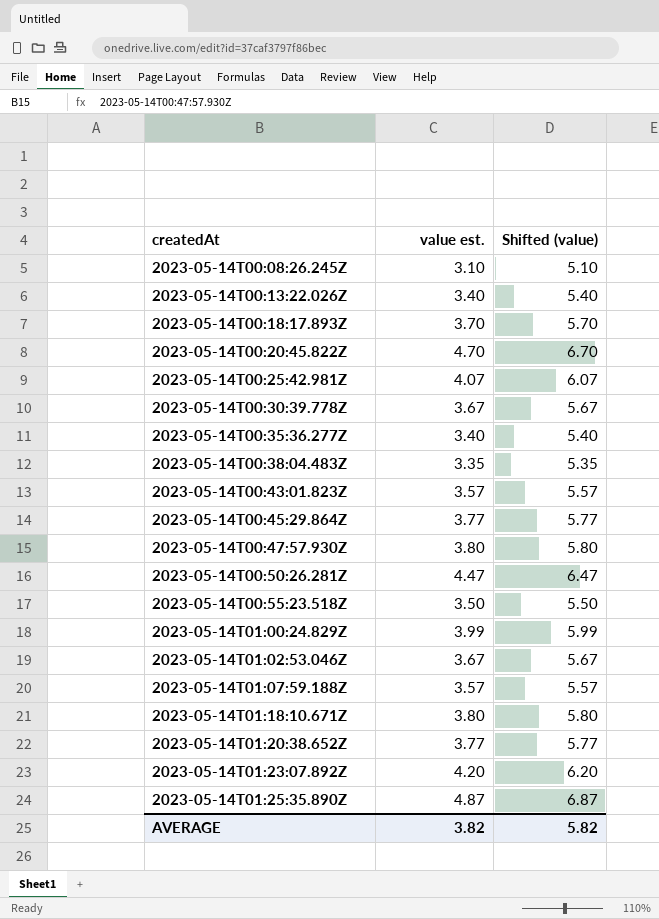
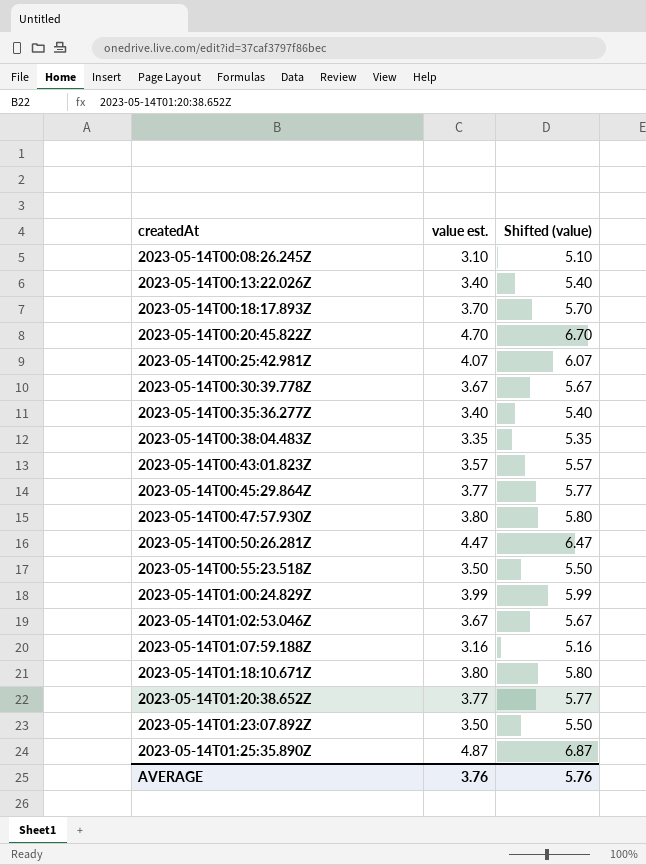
2023-05-14T01:07:59.188Z | value est.: 3.57 -> 3.16
2023-05-14T01:07:59.188Z | Shifted (value): 5.57 -> 5.16
2023-05-14T01:23:07.892Z | value est.: 4.20 -> 3.50
2023-05-14T01:23:07.892Z | Shifted (value): 6.20 -> 5.50
AVERAGE | value est.: 3.82 -> 3.76
AVERAGE | Shifted (value): 5.82 -> 5.76

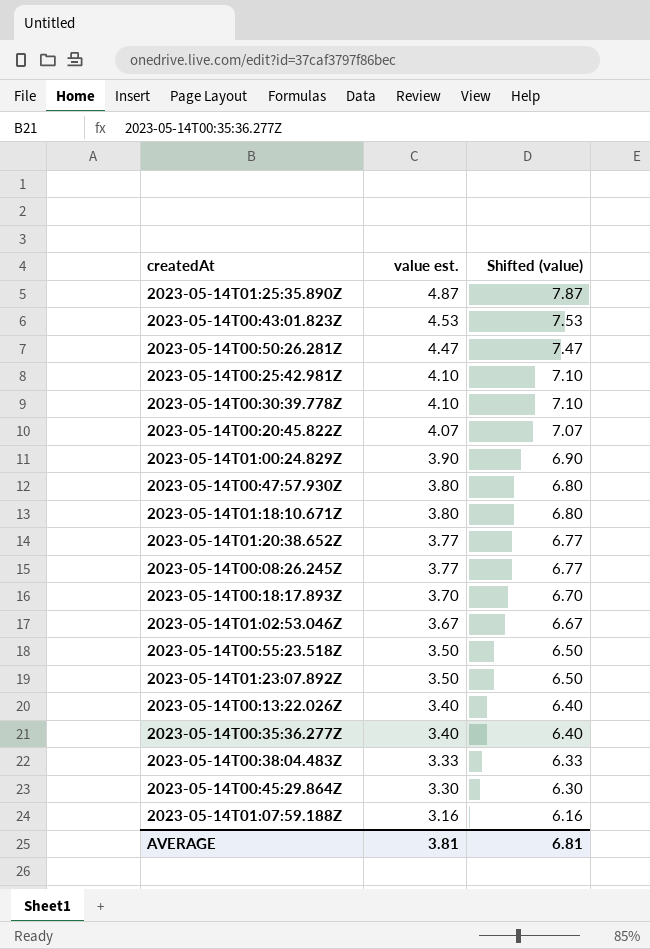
row order: createdAt ascending -> value est. descending
column Shifted (value) | formula: [value est.] + 2 -> [value est.] + 3
2023-05-14T00:43:01.823Z | value est.: 3.57 -> 4.53
2023-05-14T00:25:42.981Z | value est.: 4.07 -> 4.10
2023-05-14T00:30:39.778Z | value est.: 3.67 -> 4.10
2023-05-14T00:20:45.822Z | value est.: 4.70 -> 4.07
2023-05-14T01:00:24.829Z | value est.: 3.99 -> 3.90
2023-05-14T00:08:26.245Z | value est.: 3.10 -> 3.77
2023-05-14T00:38:04.483Z | value est.: 3.35 -> 3.33
2023-05-14T00:45:29.864Z | value est.: 3.77 -> 3.30
AVERAGE | value est.: 3.76 -> 3.81
AVERAGE | Shifted (value): 5.76 -> 6.81

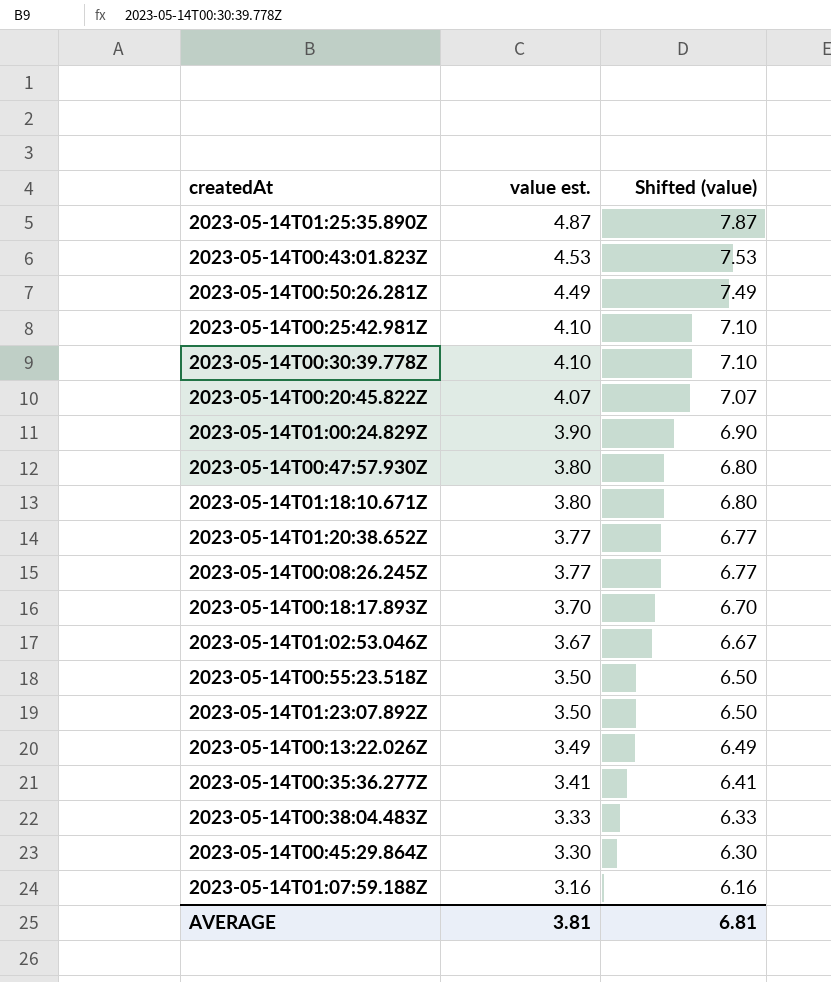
2023-05-14T00:50:26.281Z | value est.: 4.47 -> 4.49
2023-05-14T00:50:26.281Z | Shifted (value): 7.47 -> 7.49
2023-05-14T00:13:22.026Z | value est.: 3.40 -> 3.49
2023-05-14T00:13:22.026Z | Shifted (value): 6.40 -> 6.49
2023-05-14T00:35:36.277Z | value est.: 3.40 -> 3.41
2023-05-14T00:35:36.277Z | Shifted (value): 6.40 -> 6.41

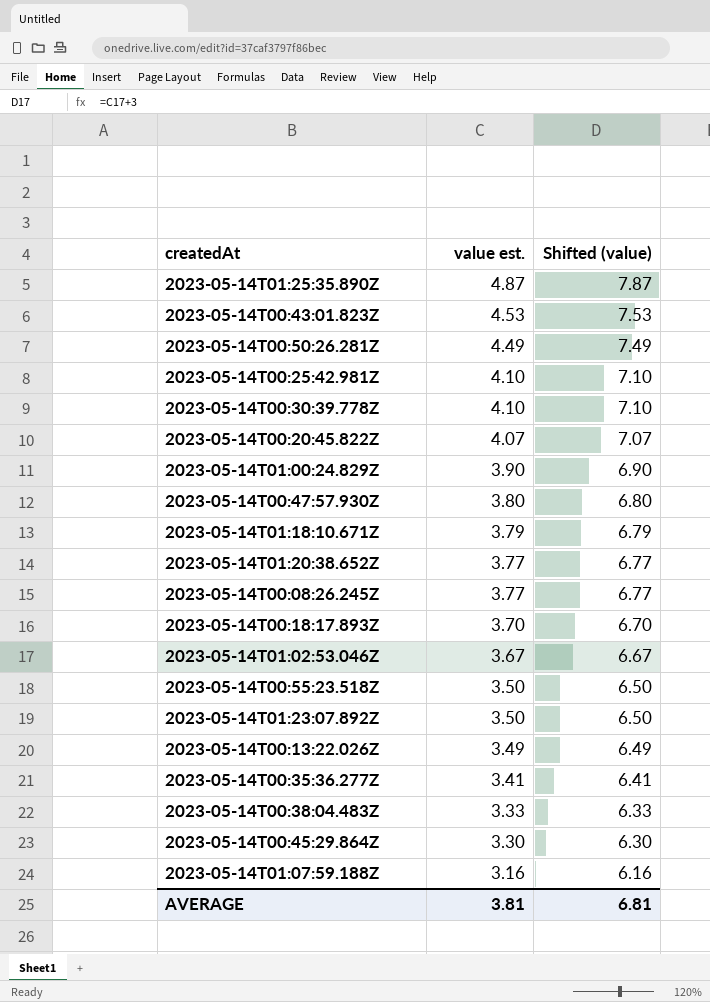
2023-05-14T01:18:10.671Z | value est.: 3.80 -> 3.79
2023-05-14T01:18:10.671Z | Shifted (value): 6.80 -> 6.79

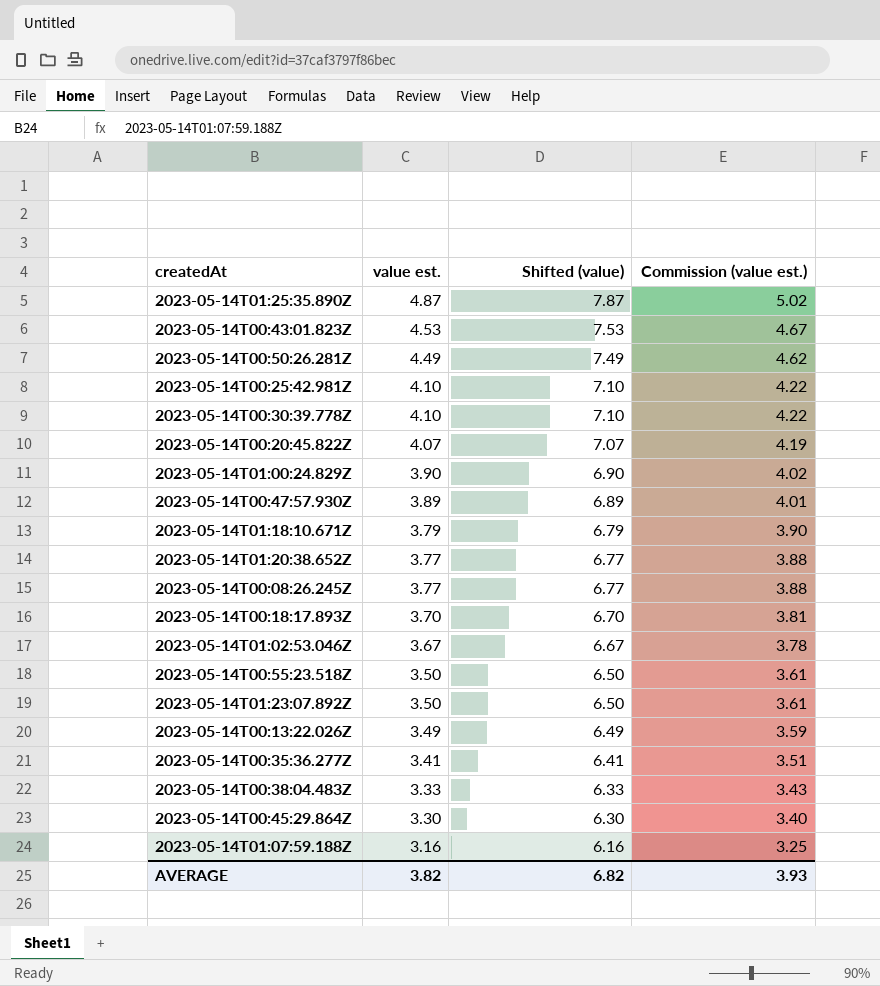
column Commission (value est.) | formula: none -> [value est.] * 1.03
2023-05-14T00:47:57.930Z | value est.: 3.80 -> 3.89
2023-05-14T00:47:57.930Z | Shifted (value): 6.80 -> 6.89
AVERAGE | value est.: 3.81 -> 3.82
AVERAGE | Shifted (value): 6.81 -> 6.82

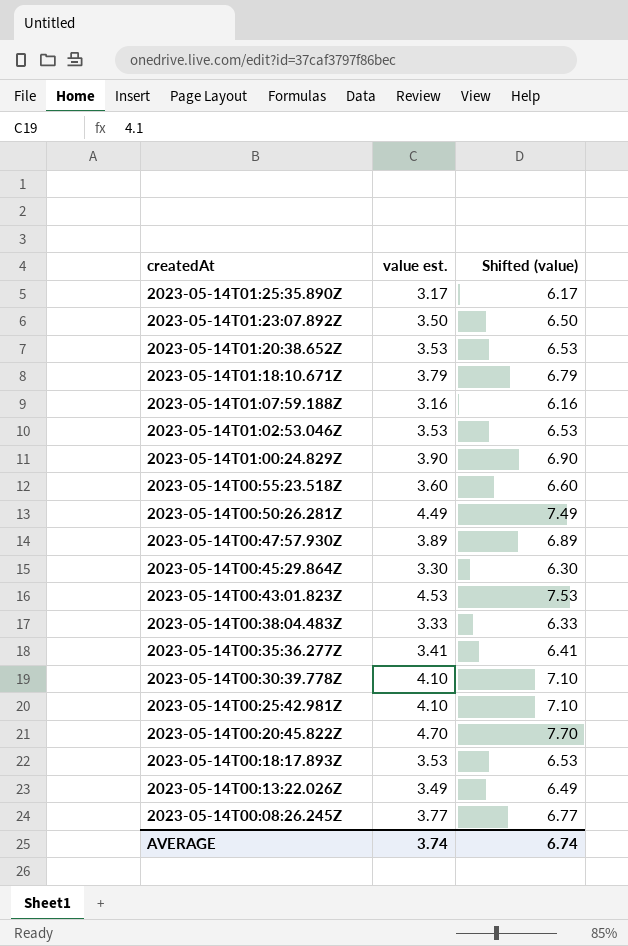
row order: value est. descending -> createdAt descending
column Commission (value est.) | formula: [value est.] * 1.03 -> none
2023-05-14T01:25:35.890Z | value est.: 4.87 -> 3.17
2023-05-14T01:25:35.890Z | Shifted (value): 7.87 -> 6.17
2023-05-14T01:20:38.652Z | value est.: 3.77 -> 3.53
2023-05-14T01:20:38.652Z | Shifted (value): 6.77 -> 6.53
2023-05-14T01:02:53.046Z | value est.: 3.67 -> 3.53
2023-05-14T01:02:53.046Z | Shifted (value): 6.67 -> 6.53
2023-05-14T00:55:23.518Z | value est.: 3.50 -> 3.60
2023-05-14T00:55:23.518Z | Shifted (value): 6.50 -> 6.60
2023-05-14T00:20:45.822Z | value est.: 4.07 -> 4.70
2023-05-14T00:20:45.822Z | Shifted (value): 7.07 -> 7.70
2023-05-14T00:18:17.893Z | value est.: 3.70 -> 3.53
2023-05-14T00:18:17.893Z | Shifted (value): 6.70 -> 6.53
AVERAGE | value est.: 3.82 -> 3.74
AVERAGE | Shifted (value): 6.82 -> 6.74

